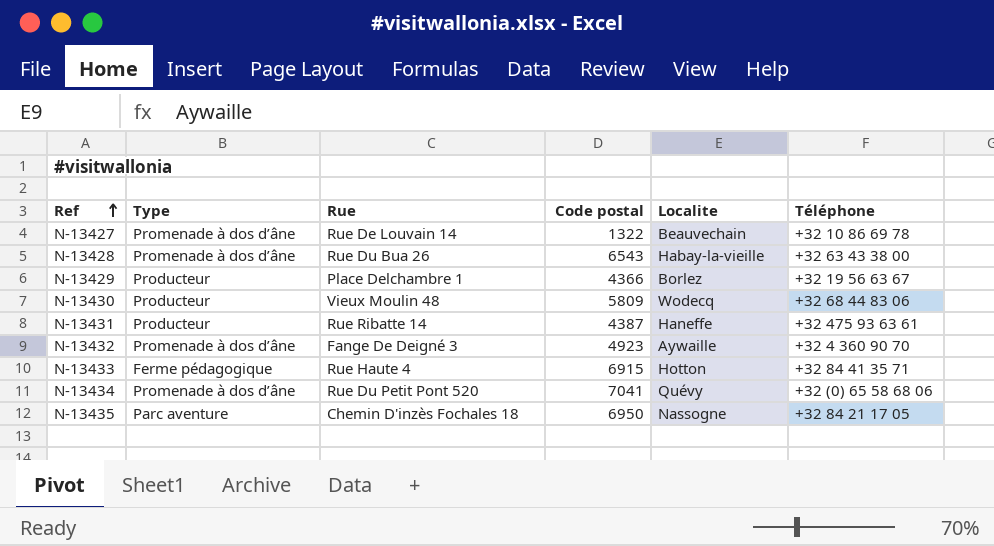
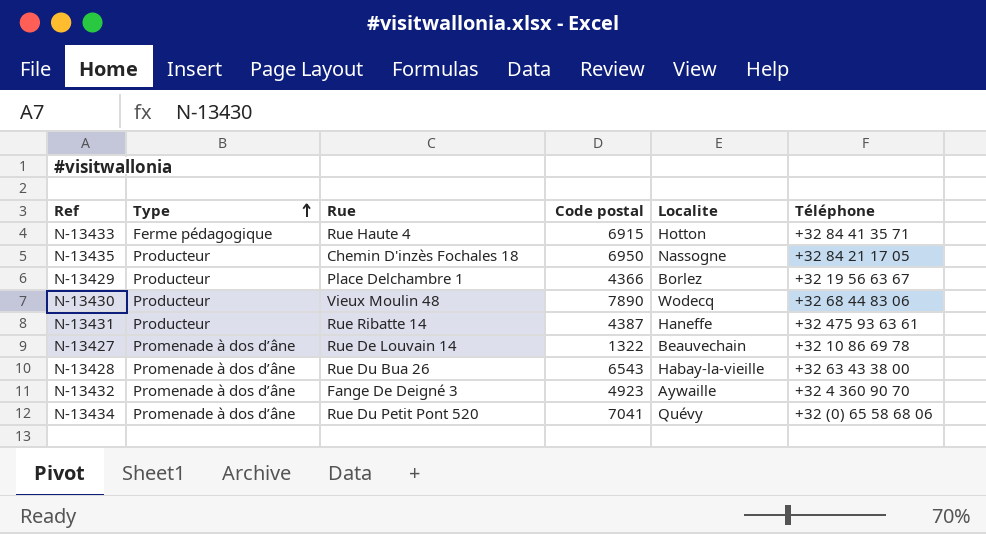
row order: Ref ascending -> Type ascending
N-13435 | Type: Parc aventure -> Producteur
N-13430 | Code postal: 5809 -> 7890

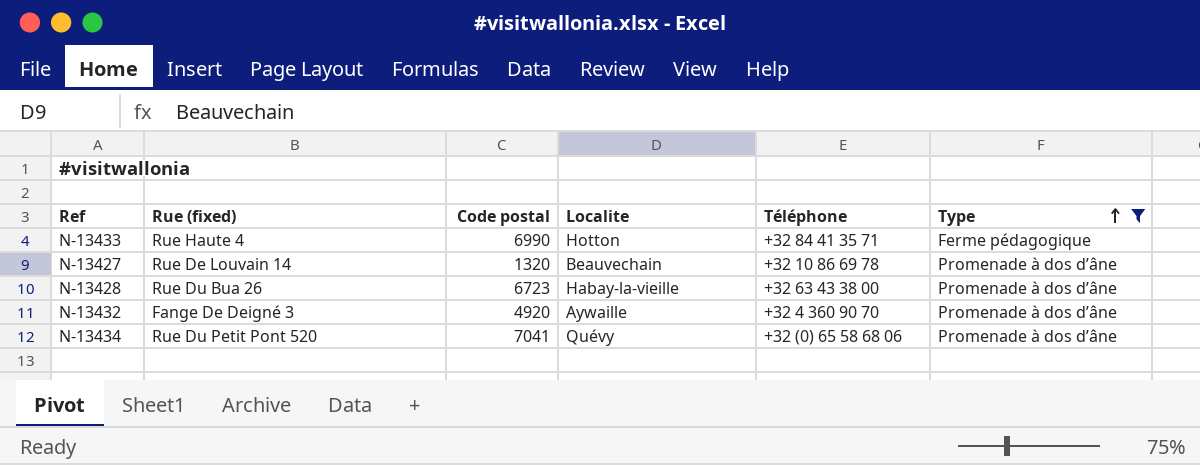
filter: none -> Type != Producteur
column name: Rue -> Rue (fixed)
column Type | position: 2 -> 6
N-13433 | Code postal: 6915 -> 6990
N-13427 | Code postal: 1322 -> 1320
N-13428 | Code postal: 6543 -> 6723
N-13432 | Code postal: 4923 -> 4920

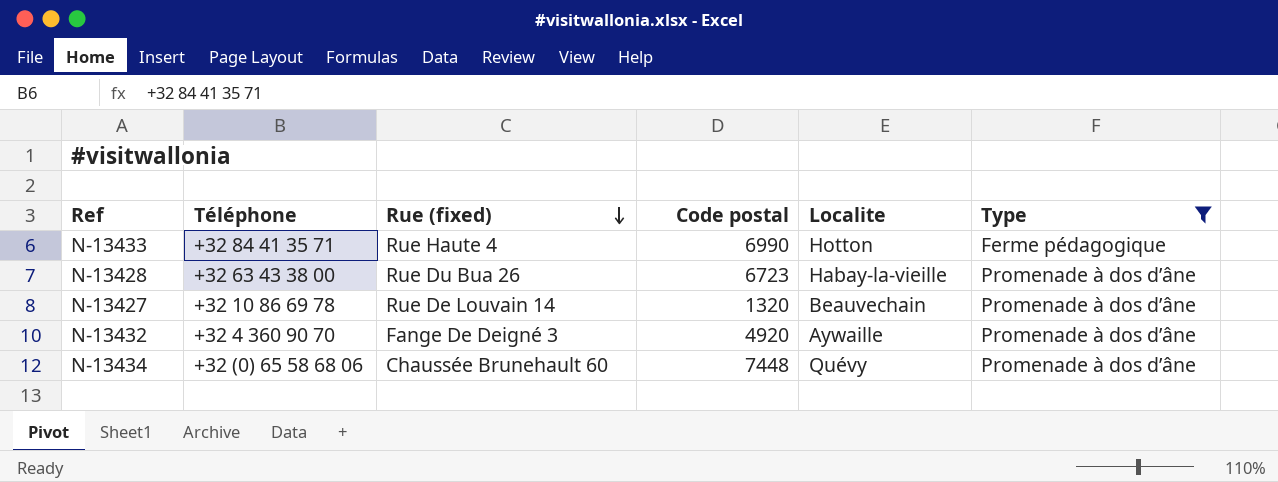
row order: Type ascending -> Rue (fixed) descending
column Téléphone | position: 5 -> 2
N-13434 | Rue (fixed): Rue Du Petit Pont 520 -> Chaussée Brunehault 60
N-13434 | Code postal: 7041 -> 7448

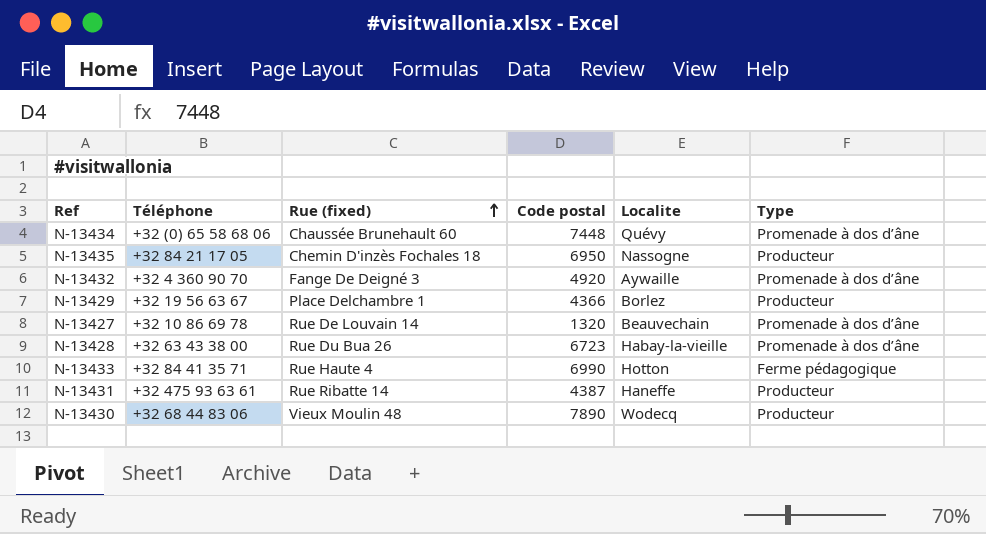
filter: Type != Producteur -> none
row order: Rue (fixed) descending -> Rue (fixed) ascending

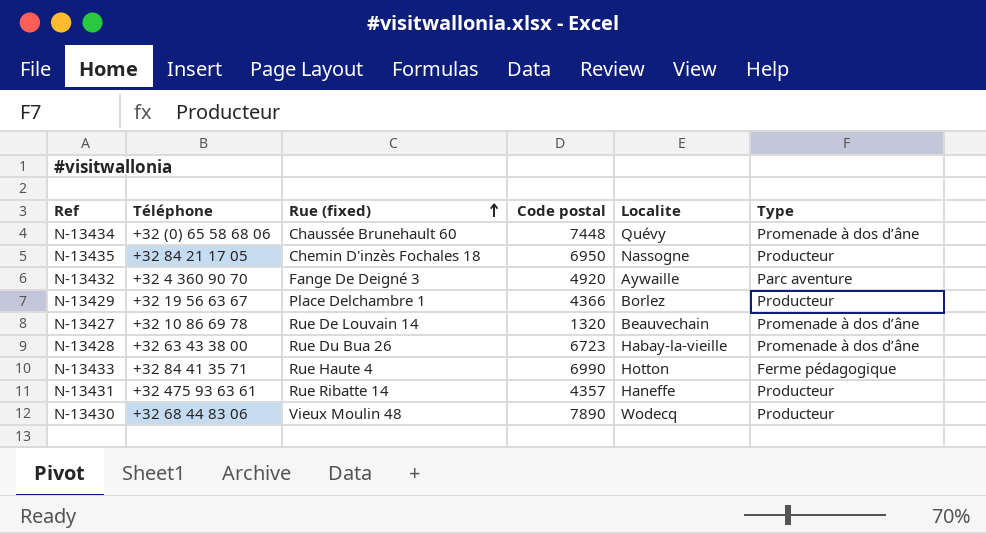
N-13432 | Type: Promenade à dos d’âne -> Parc aventure
N-13431 | Code postal: 4387 -> 4357

